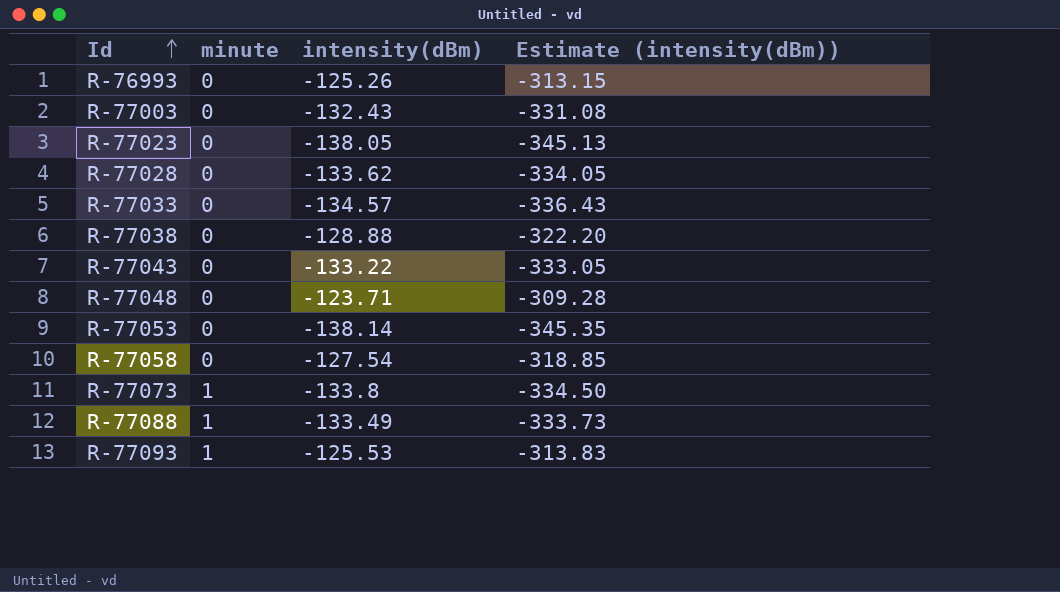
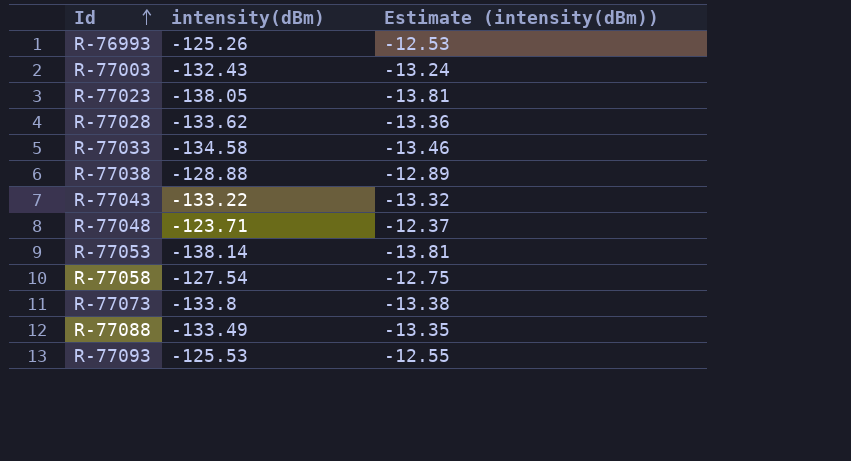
column minute | position: 2 -> none
column Estimate (intensity(dBm)) | formula: [intensity(dBm)] * 2.5 -> [intensity(dBm)] * 0.1
R-77033 | intensity(dBm): -134.57 -> -134.58

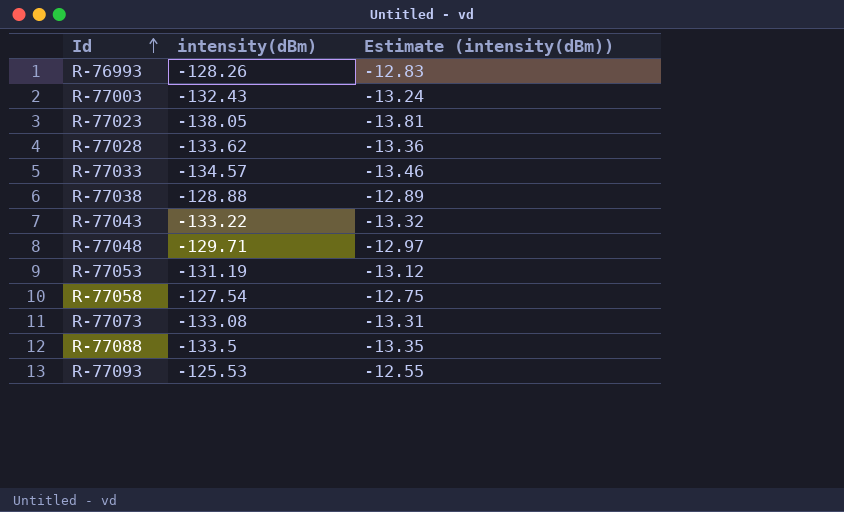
R-76993 | intensity(dBm): -125.26 -> -128.26
R-76993 | Estimate (intensity(dBm)): -12.53 -> -12.83
R-77033 | intensity(dBm): -134.58 -> -134.57
R-77048 | intensity(dBm): -123.71 -> -129.71
R-77048 | Estimate (intensity(dBm)): -12.37 -> -12.97
R-77053 | intensity(dBm): -138.14 -> -131.19
R-77053 | Estimate (intensity(dBm)): -13.81 -> -13.12
R-77073 | intensity(dBm): -133.8 -> -133.08
R-77073 | Estimate (intensity(dBm)): -13.38 -> -13.31
R-77088 | intensity(dBm): -133.49 -> -133.5

